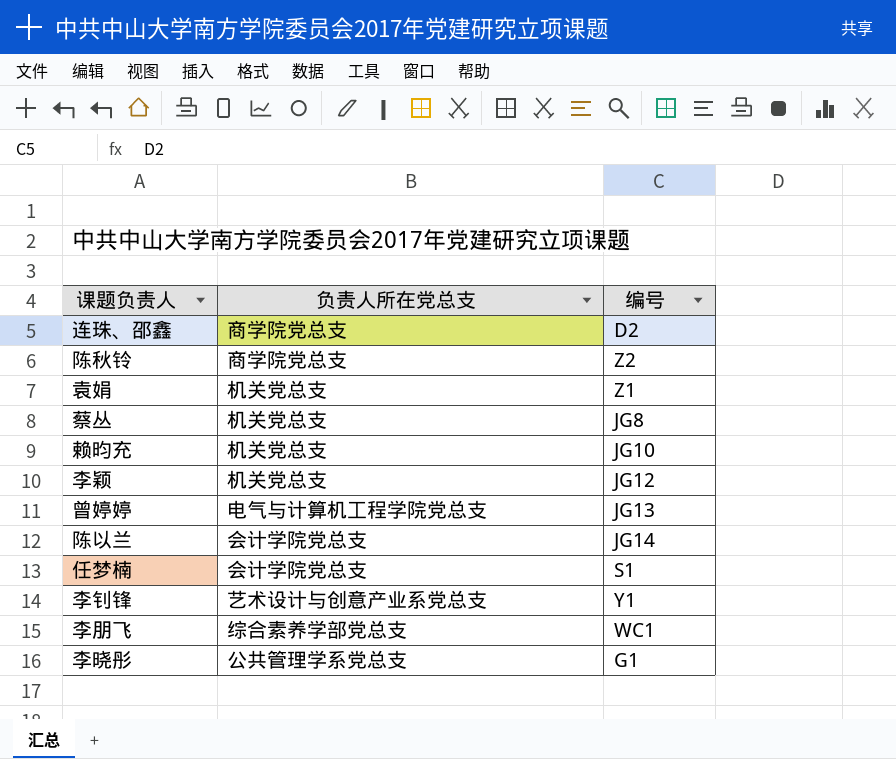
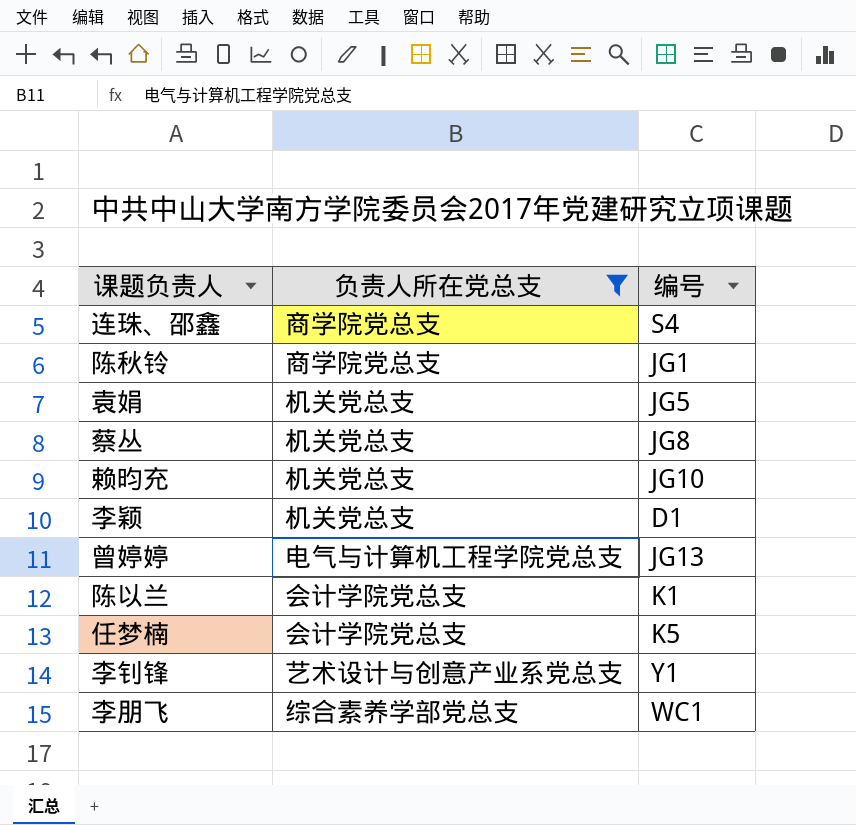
filter: none -> 负责人所在党总支 != 公共管理学系党总支
连珠、邵鑫 | 编号: D2 -> S4
陈秋铃 | 编号: Z2 -> JG1
袁娟 | 编号: Z1 -> JG5
李颖 | 编号: JG12 -> D1
陈以兰 | 编号: JG14 -> K1
任梦楠 | 编号: S1 -> K5

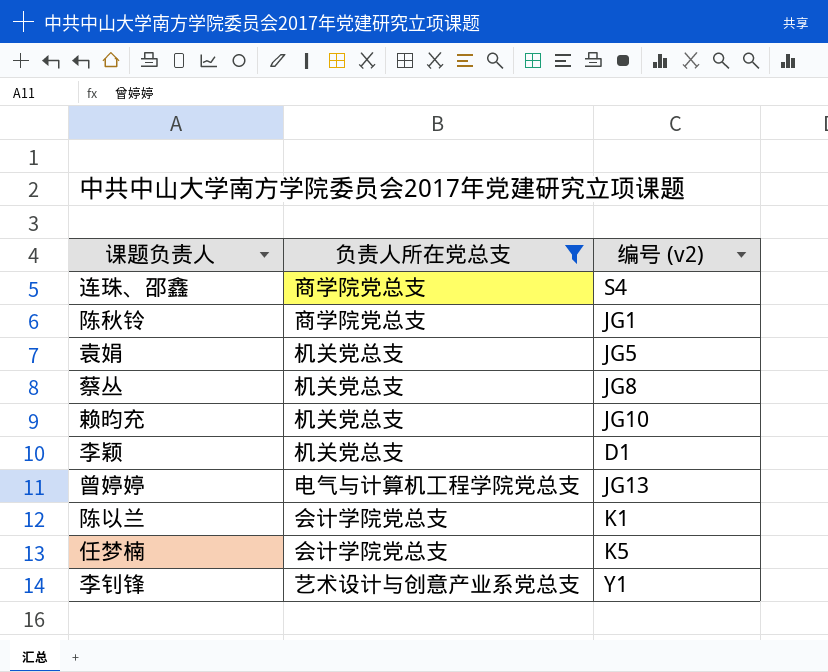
column name: 编号 -> 编号 (v2)
row 李朋飞: 综合素养学部党总支 | WC1 -> none

